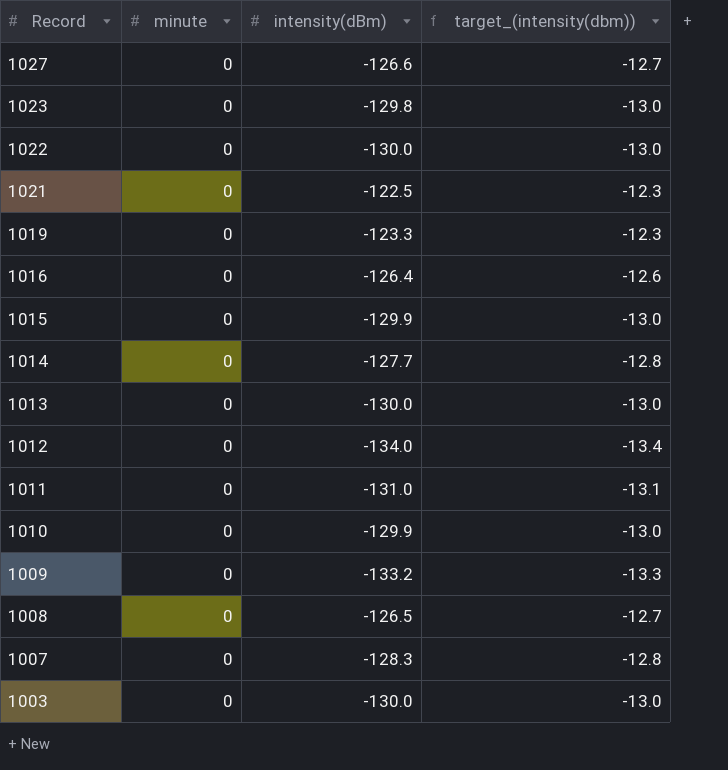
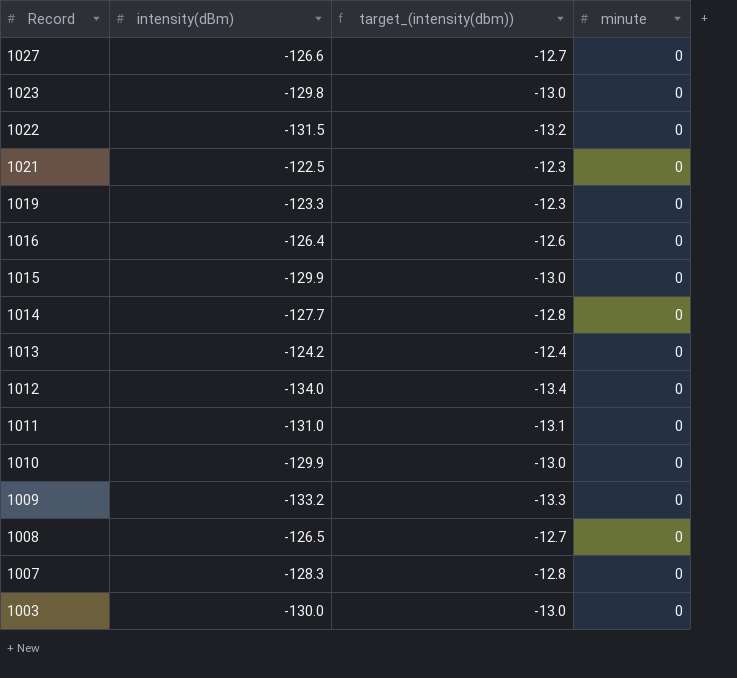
column minute | position: 2 -> 4
1022 | intensity(dBm): -130.0 -> -131.5
1022 | target_(intensity(dbm)): -13.0 -> -13.2
1013 | intensity(dBm): -130.0 -> -124.2
1013 | target_(intensity(dbm)): -13.0 -> -12.4

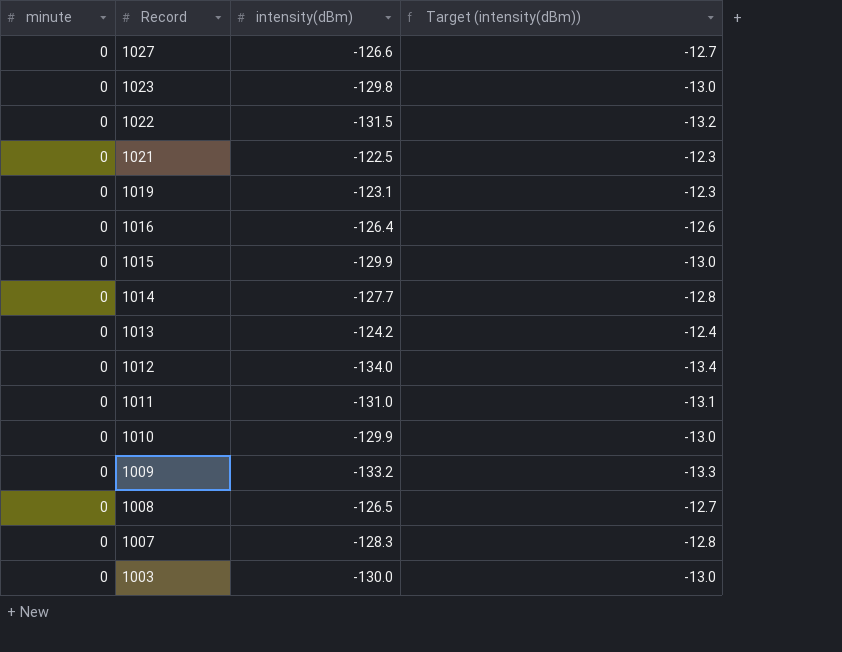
column minute | position: 4 -> 1
column name: target_(intensity(dbm)) -> Target (intensity(dBm))
1019 | intensity(dBm): -123.3 -> -123.1

